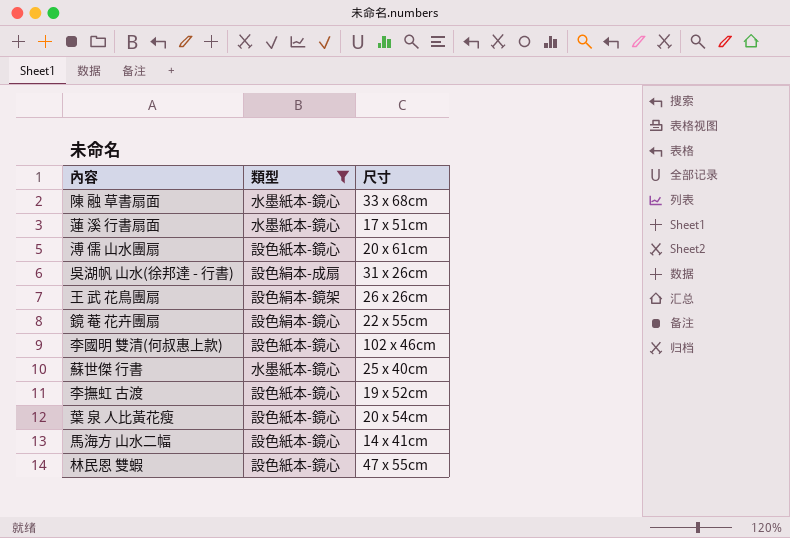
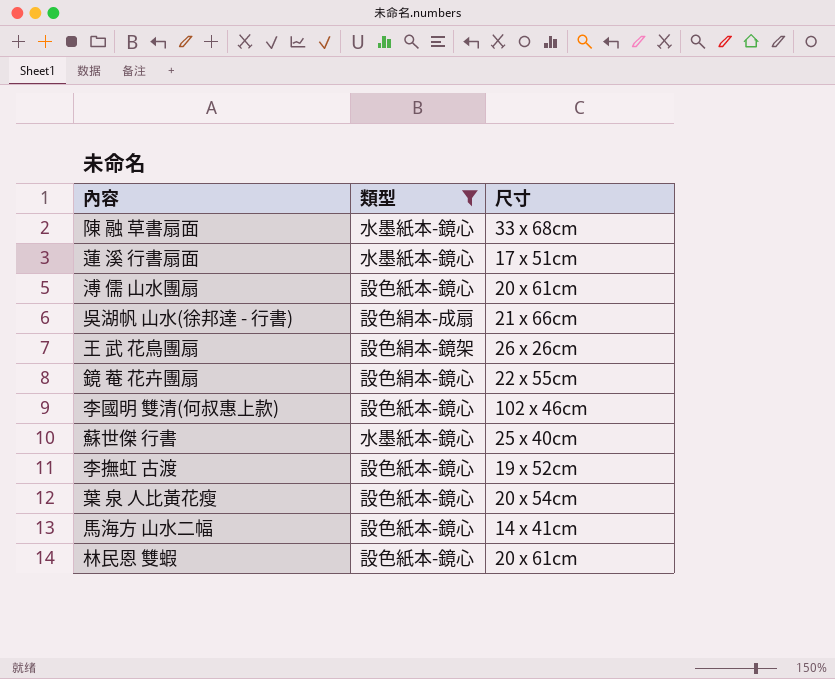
吳湖帆 山水(徐邦達 - 行書) | 尺寸: 31 x 26cm -> 21 x 66cm
林民恩 雙蝦 | 尺寸: 47 x 55cm -> 20 x 61cm

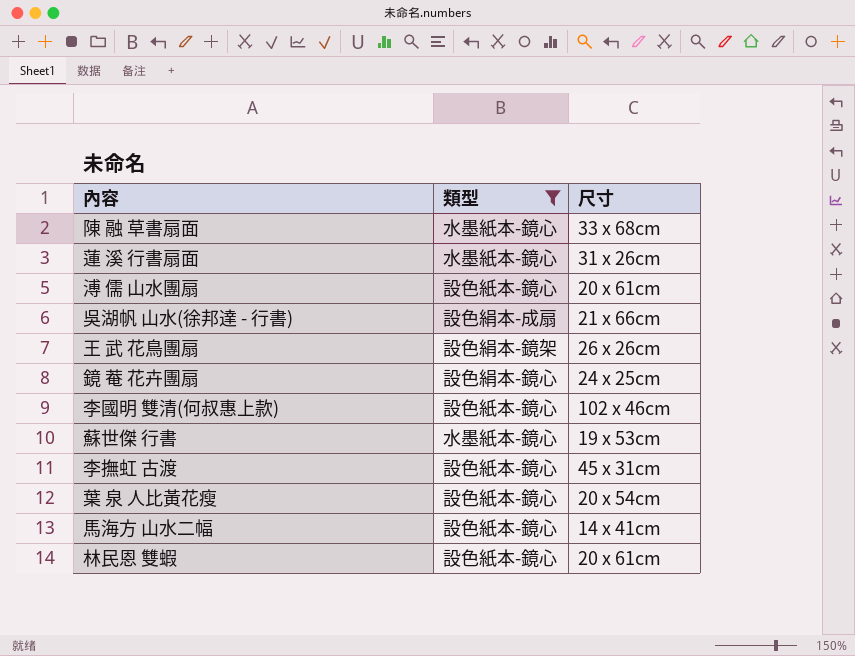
蓮 溪 行書扇面 | 尺寸: 17 x 51cm -> 31 x 26cm
鏡 菴 花卉團扇 | 尺寸: 22 x 55cm -> 24 x 25cm
蘇世傑 行書 | 尺寸: 25 x 40cm -> 19 x 53cm
李撫虹 古渡 | 尺寸: 19 x 52cm -> 45 x 31cm

